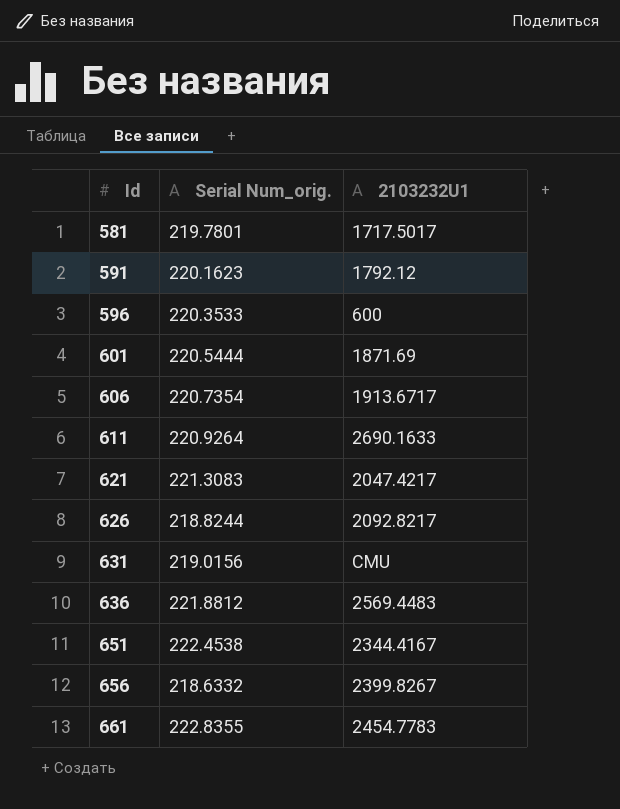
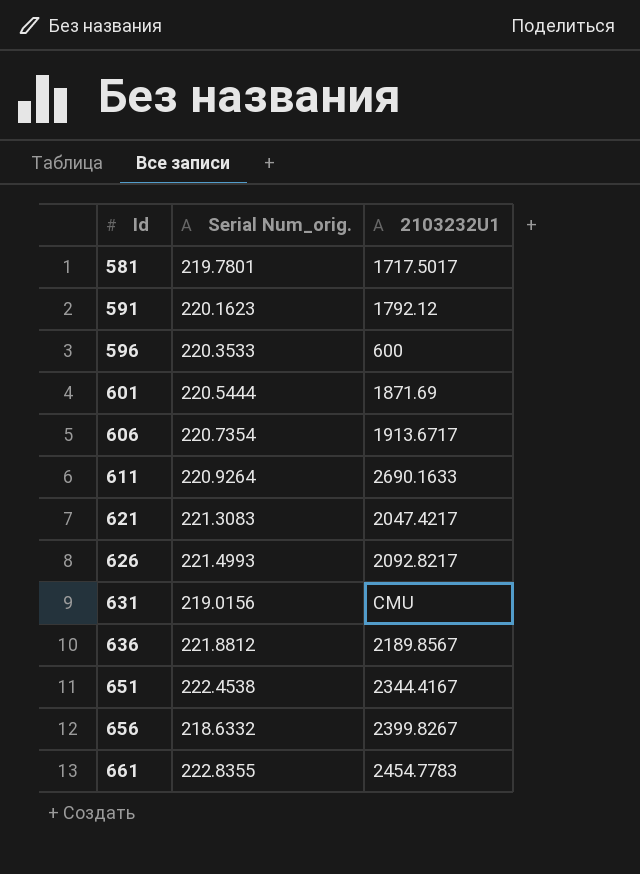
626 | Serial Num_orig.: 218.8244 -> 221.4993
636 | 2103232U1: 2569.4483 -> 2189.8567

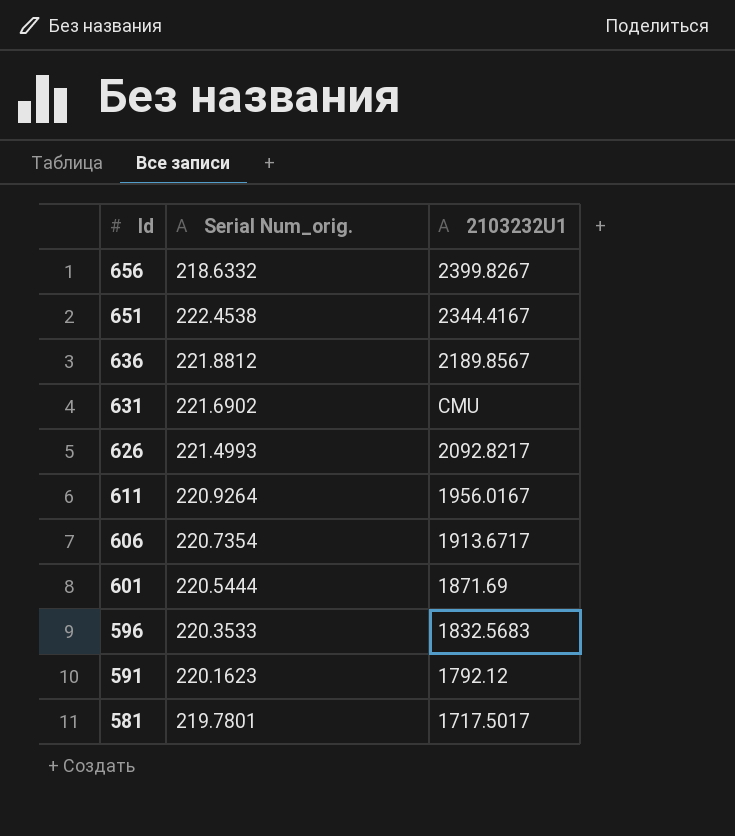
row order: Id ascending -> Id descending
row 621: 221.3083 | 2047.4217 -> none
row 661: 222.8355 | 2454.7783 -> none
631 | Serial Num_orig.: 219.0156 -> 221.6902
611 | 2103232U1: 2690.1633 -> 1956.0167
596 | 2103232U1: 600 -> 1832.5683

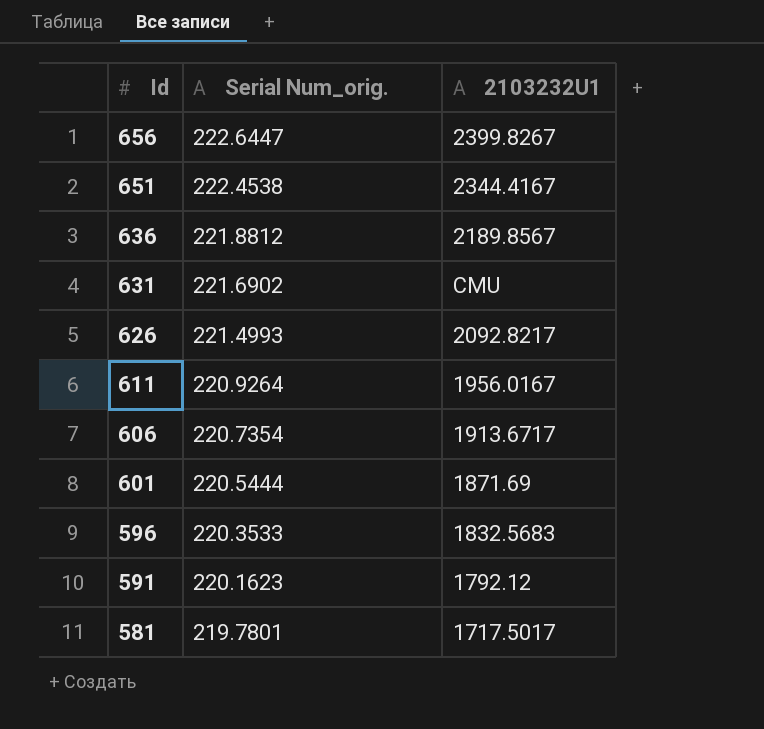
656 | Serial Num_orig.: 218.6332 -> 222.6447

